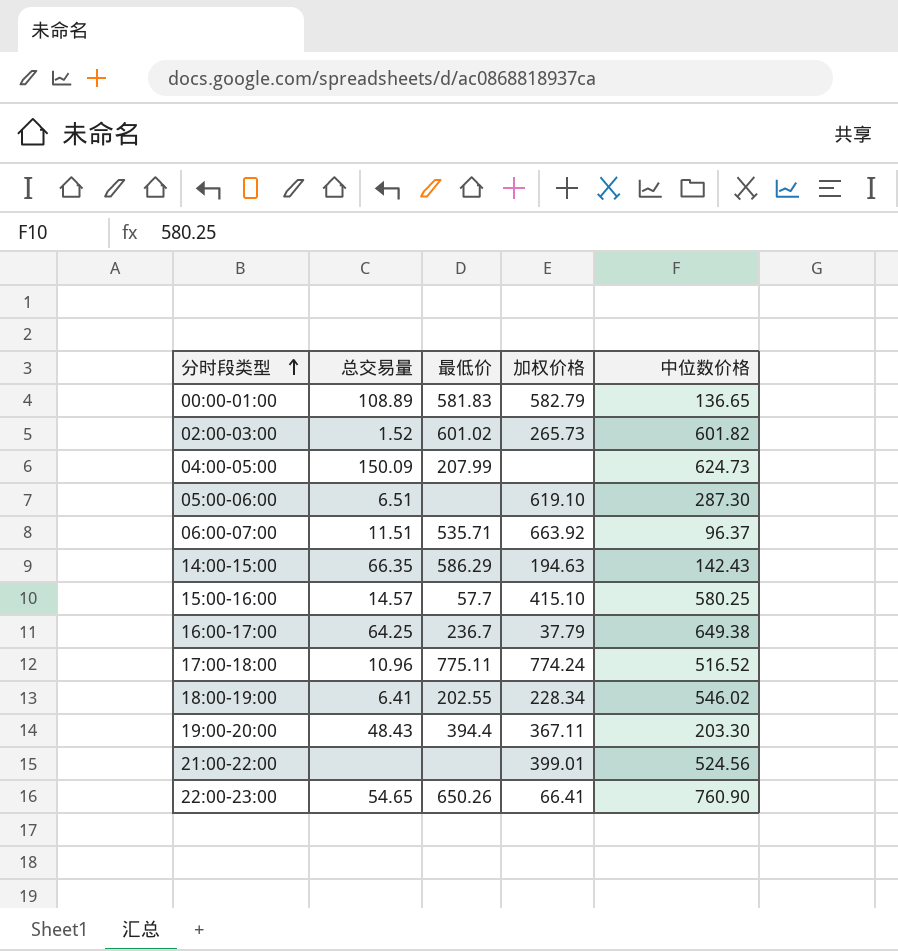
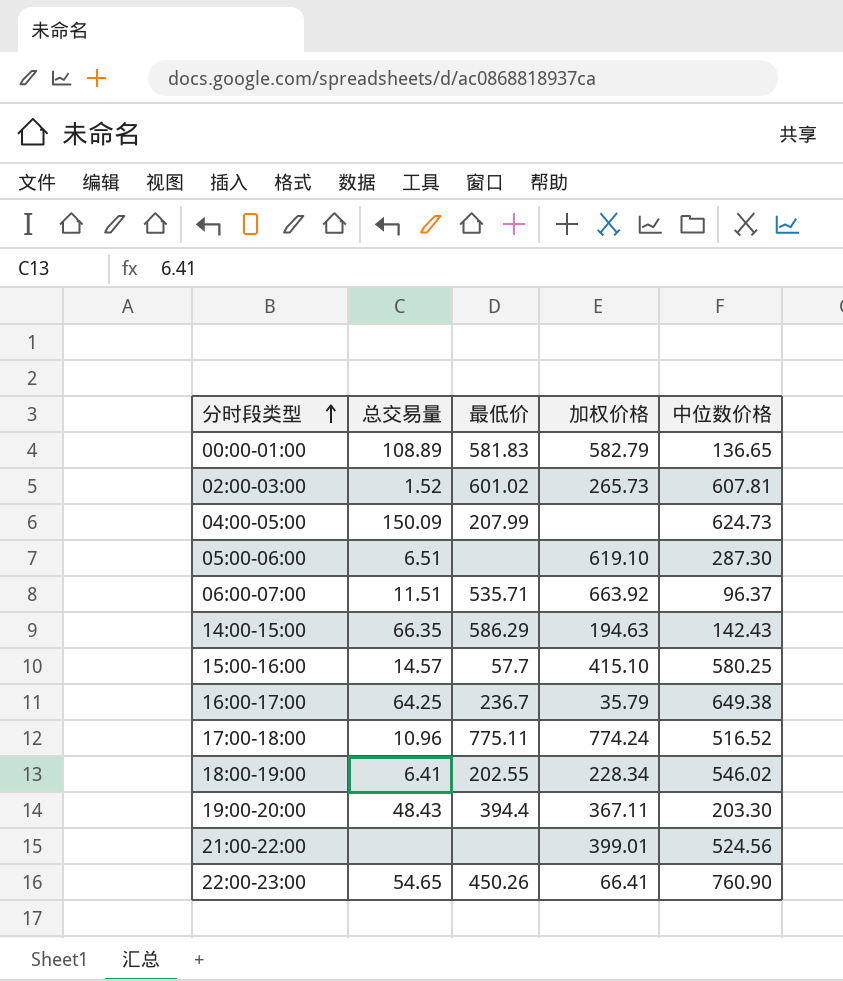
02:00-03:00 | 中位数价格: 601.82 -> 607.81
16:00-17:00 | 加权价格: 37.79 -> 35.79
22:00-23:00 | 最低价: 650.26 -> 450.26

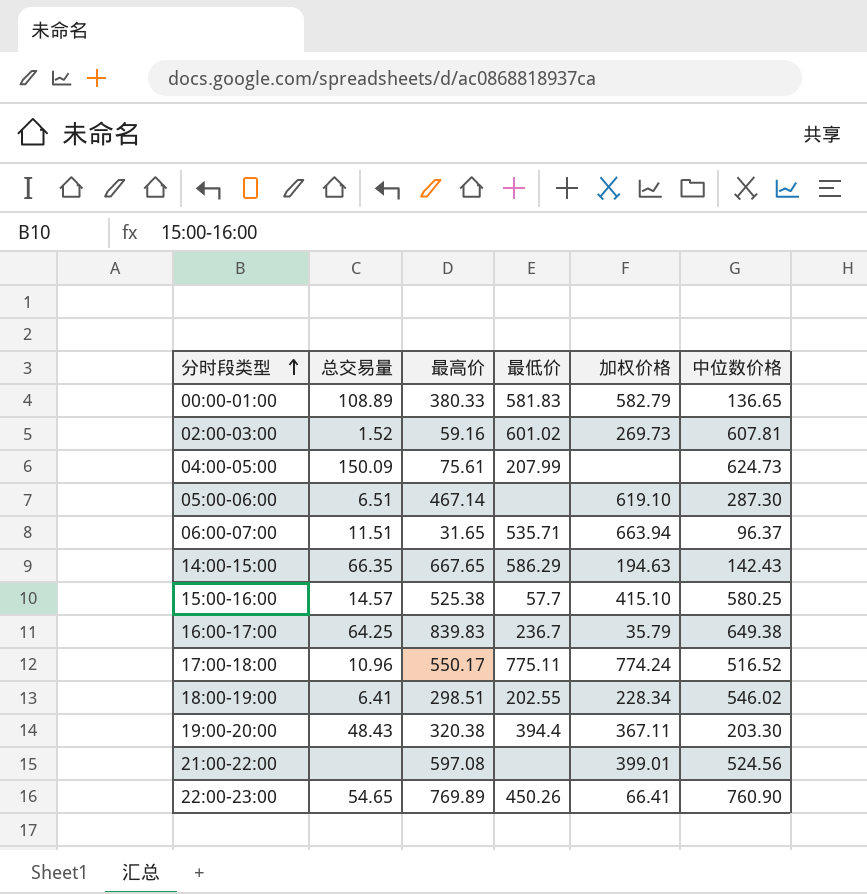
column 最高价 | position: none -> 3
02:00-03:00 | 加权价格: 265.73 -> 269.73
06:00-07:00 | 加权价格: 663.92 -> 663.94

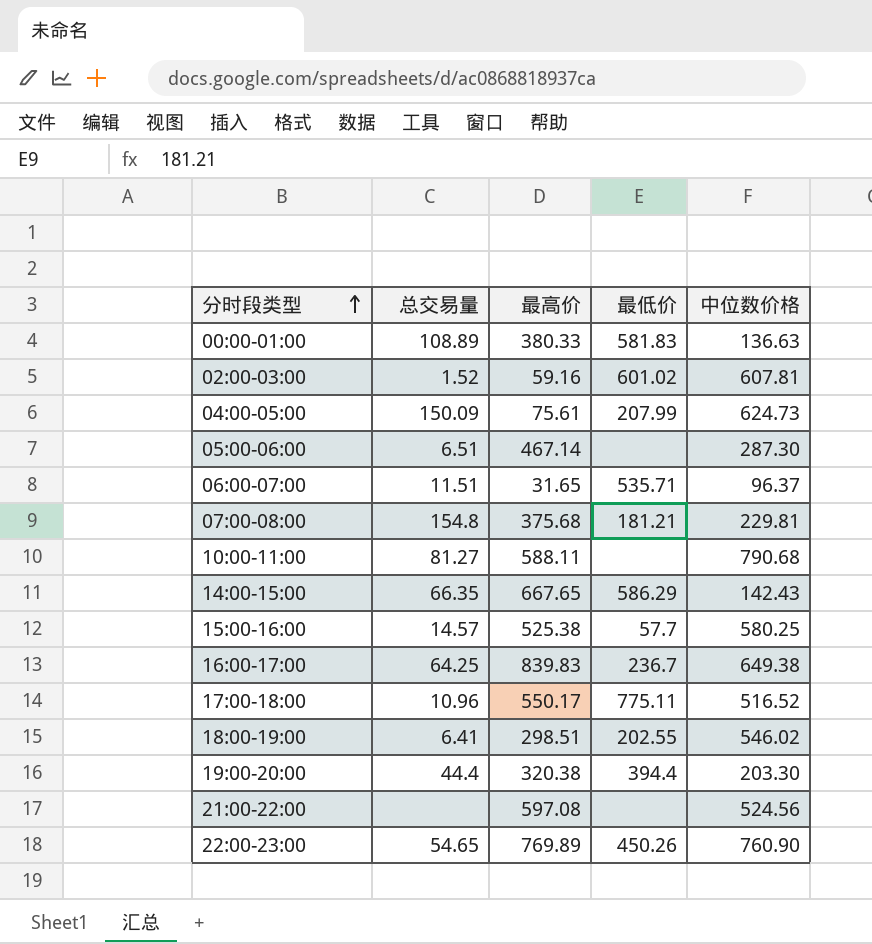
column 加权价格 | position: 5 -> none
00:00-01:00 | 中位数价格: 136.65 -> 136.63
row 07:00-08:00: none -> 154.8 | 375.68 | 181.21 | 229.81
row 10:00-11:00: none -> 81.27 | 588.11 | none | 790.68
19:00-20:00 | 总交易量: 48.43 -> 44.4

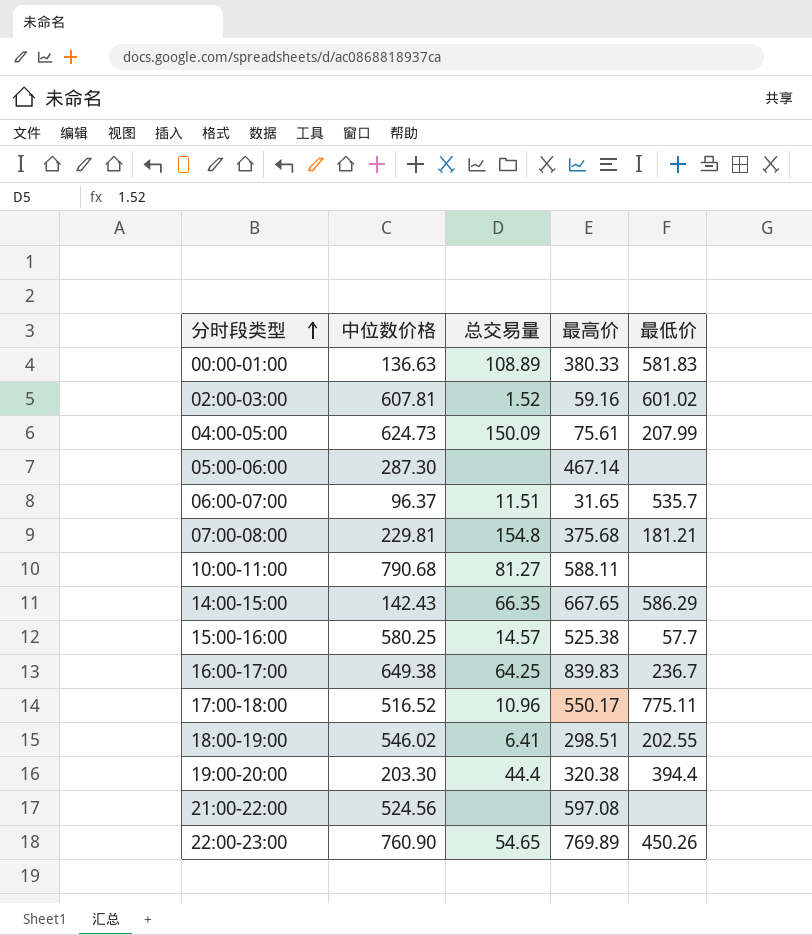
column 中位数价格 | position: 5 -> 2
05:00-06:00 | 总交易量: 6.51 -> none
06:00-07:00 | 最低价: 535.71 -> 535.7

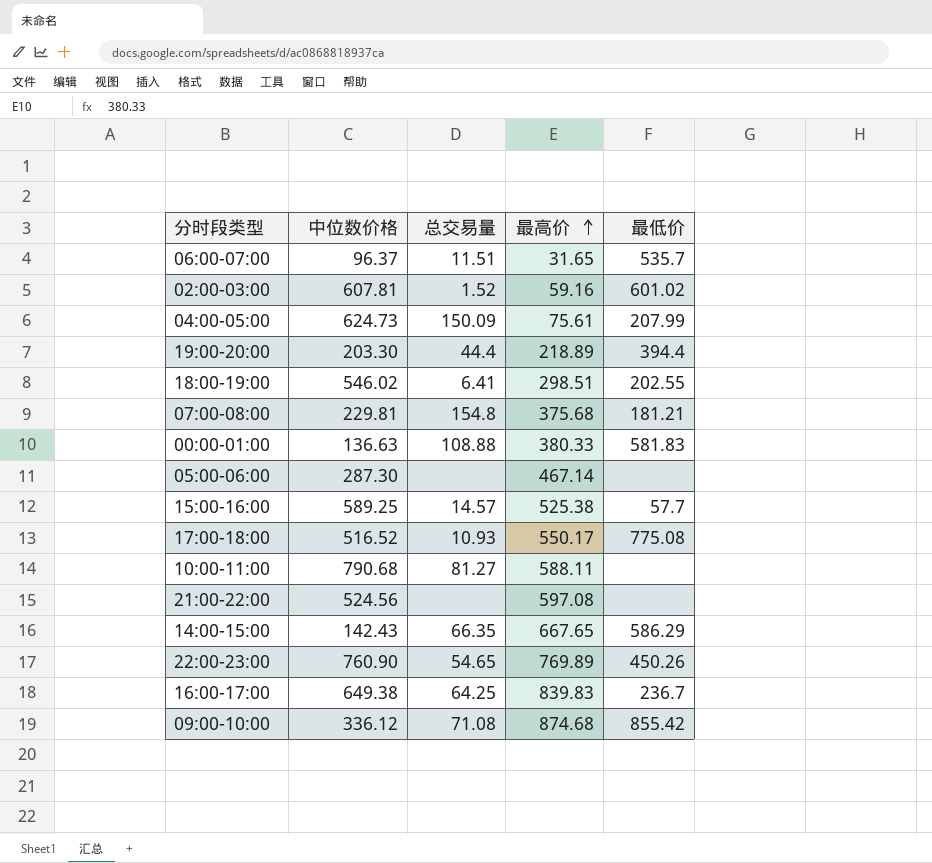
row order: 分时段类型 ascending -> 最高价 ascending
19:00-20:00 | 最高价: 320.38 -> 218.89
00:00-01:00 | 总交易量: 108.89 -> 108.88
15:00-16:00 | 中位数价格: 580.25 -> 589.25
17:00-18:00 | 总交易量: 10.96 -> 10.93
17:00-18:00 | 最低价: 775.11 -> 775.08
row 09:00-10:00: none -> 336.12 | 71.08 | 874.68 | 855.42

